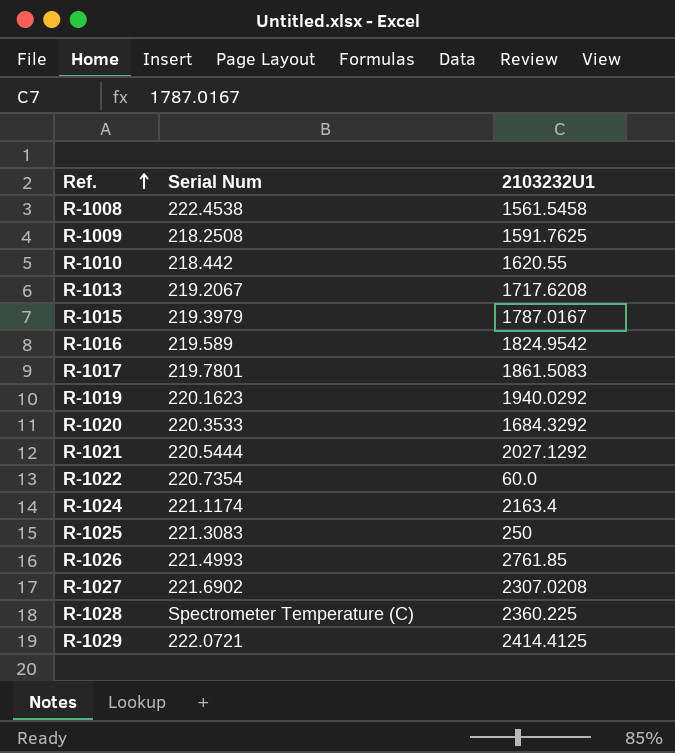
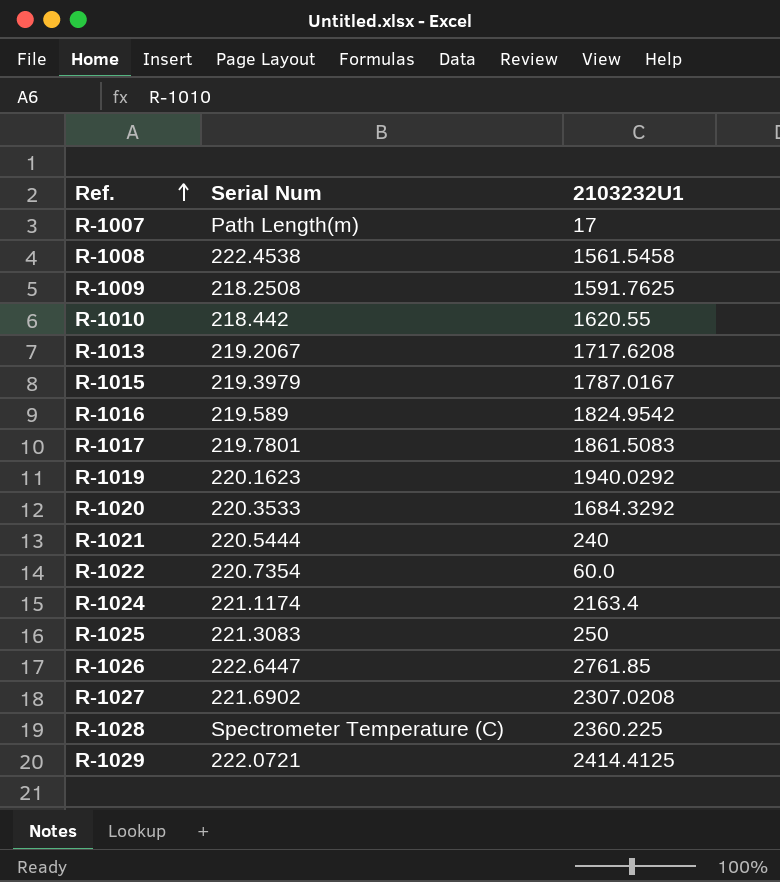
row R-1007: none -> Path Length(m) | 17
R-1021 | 2103232U1: 2027.1292 -> 240
R-1026 | Serial Num: 221.4993 -> 222.6447

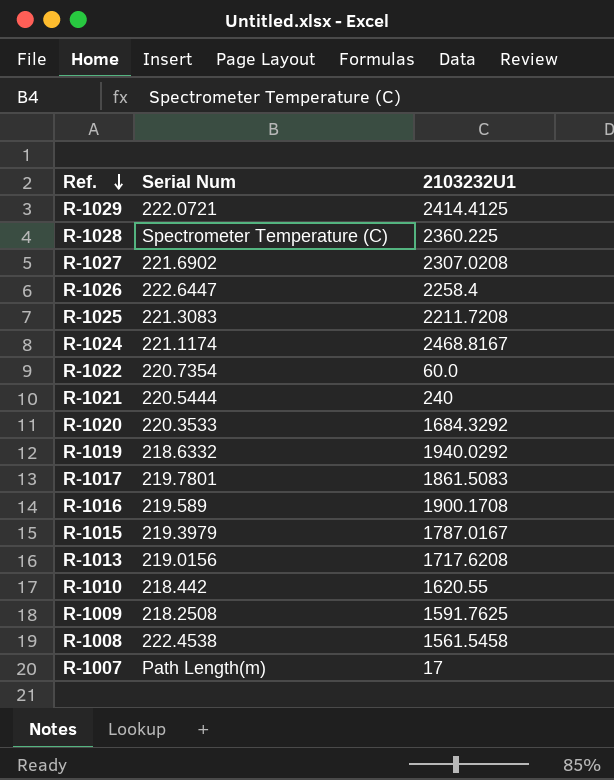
row order: Ref. ascending -> Ref. descending
R-1026 | 2103232U1: 2761.85 -> 2258.4
R-1025 | 2103232U1: 250 -> 2211.7208
R-1024 | 2103232U1: 2163.4 -> 2468.8167
R-1019 | Serial Num: 220.1623 -> 218.6332
R-1016 | 2103232U1: 1824.9542 -> 1900.1708
R-1013 | Serial Num: 219.2067 -> 219.0156

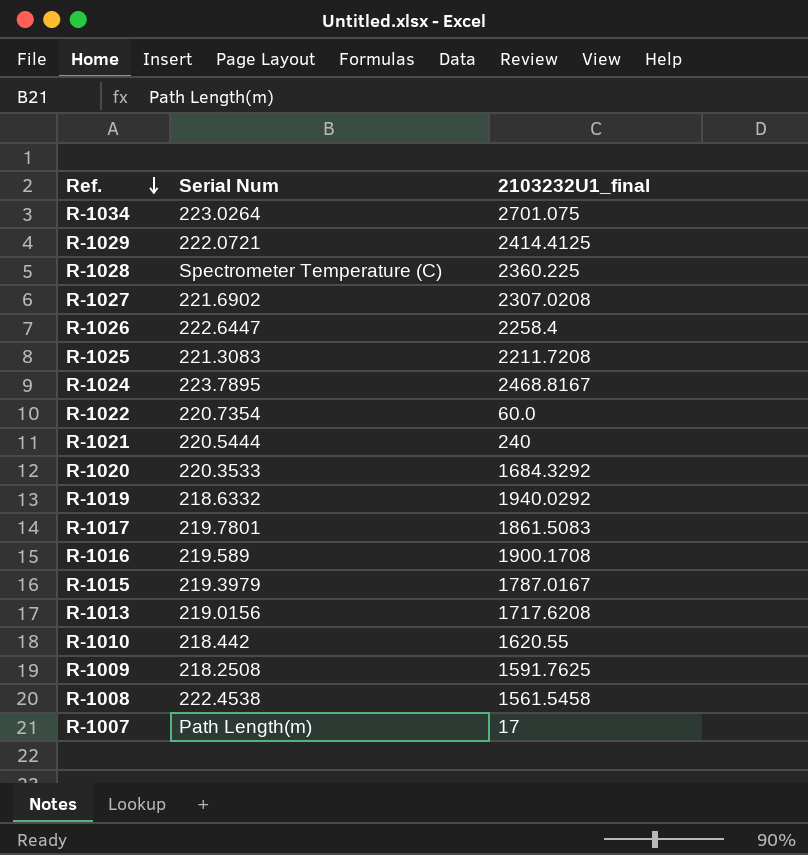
column name: 2103232U1 -> 2103232U1_final
row R-1034: none -> 223.0264 | 2701.075
R-1024 | Serial Num: 221.1174 -> 223.7895

